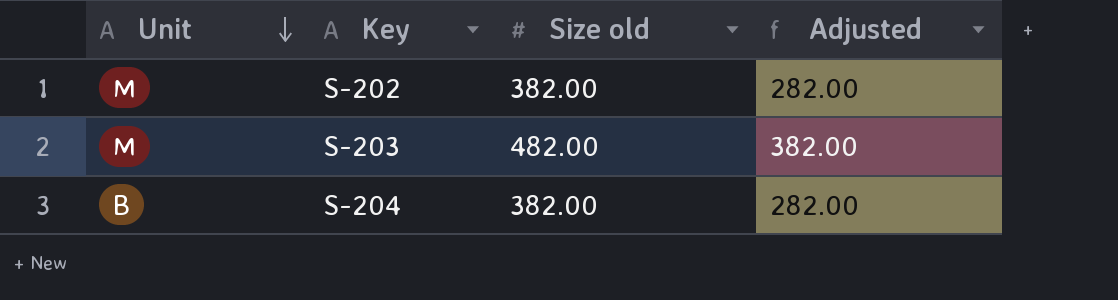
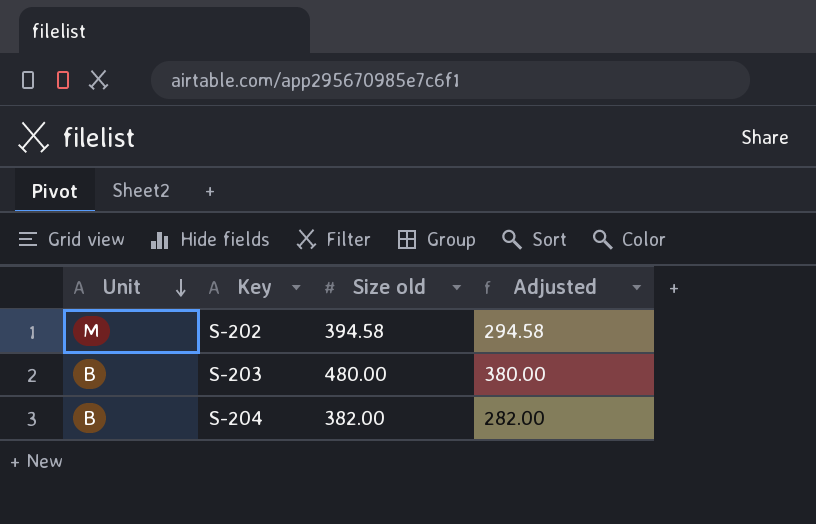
S-202 | Size old: 382.00 -> 394.58
S-202 | Adjusted: 282.00 -> 294.58
S-203 | Unit: M -> B
S-203 | Size old: 482.00 -> 480.00
S-203 | Adjusted: 382.00 -> 380.00

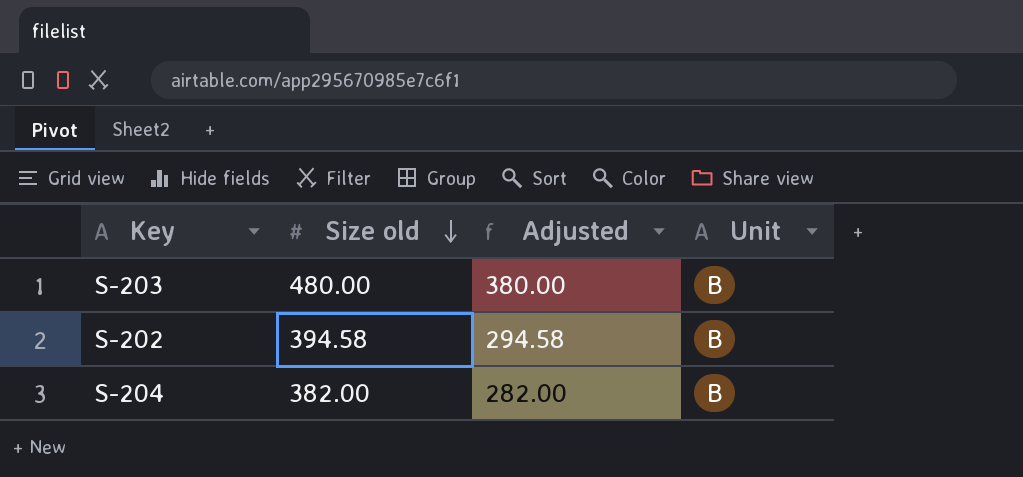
row order: Unit descending -> Size old descending
column Unit | position: 1 -> 4
S-202 | Unit: M -> B

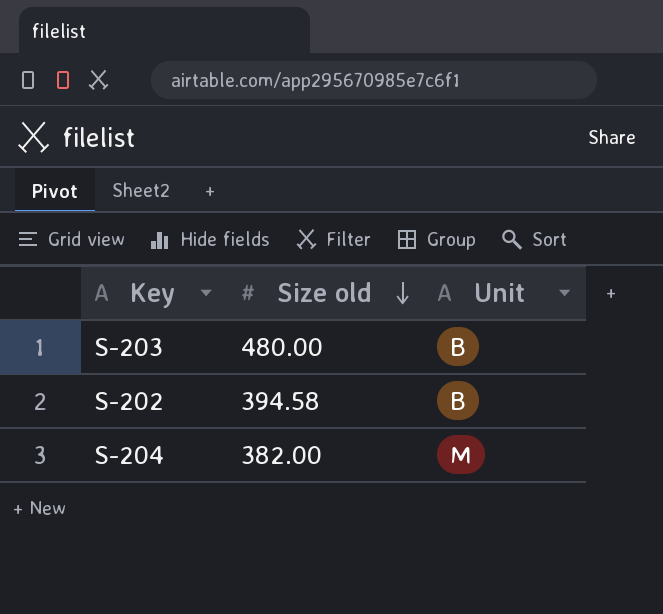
column Adjusted | formula: [Size old] - 100 -> none
S-204 | Unit: B -> M

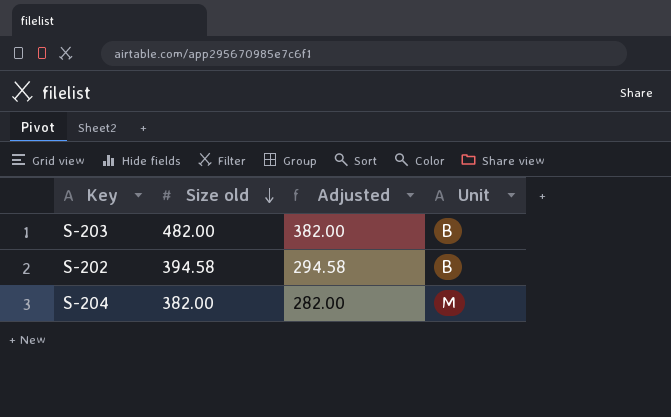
column Adjusted | formula: none -> [Size old] - 100
S-203 | Size old: 480.00 -> 482.00

